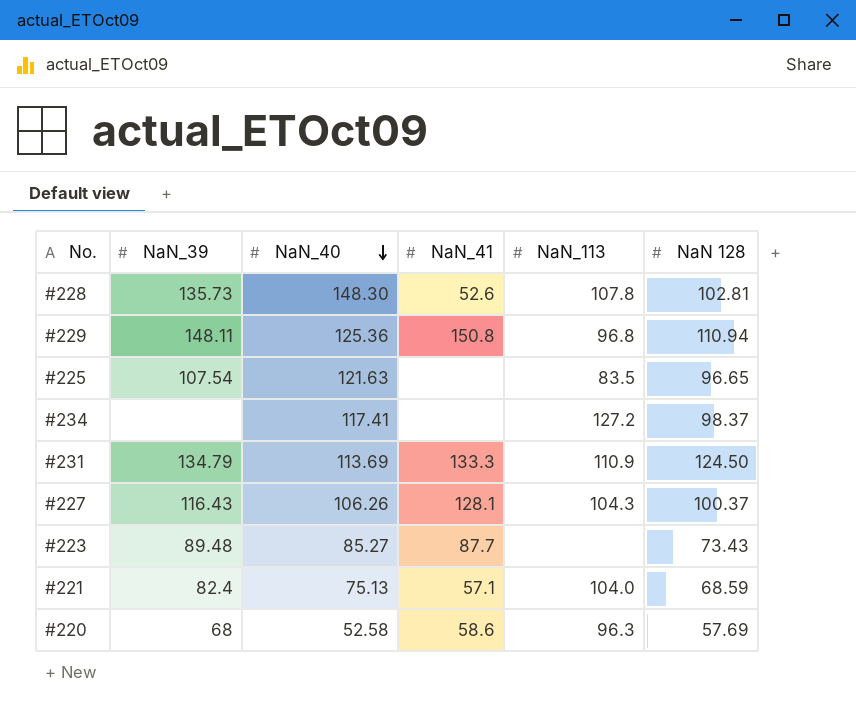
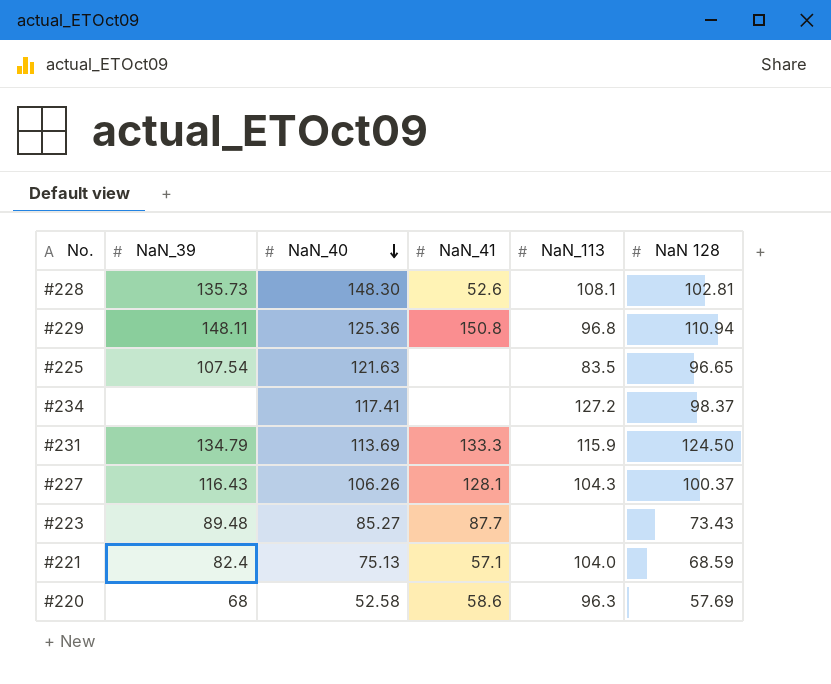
#228 | NaN_113: 107.8 -> 108.1
#231 | NaN_113: 110.9 -> 115.9

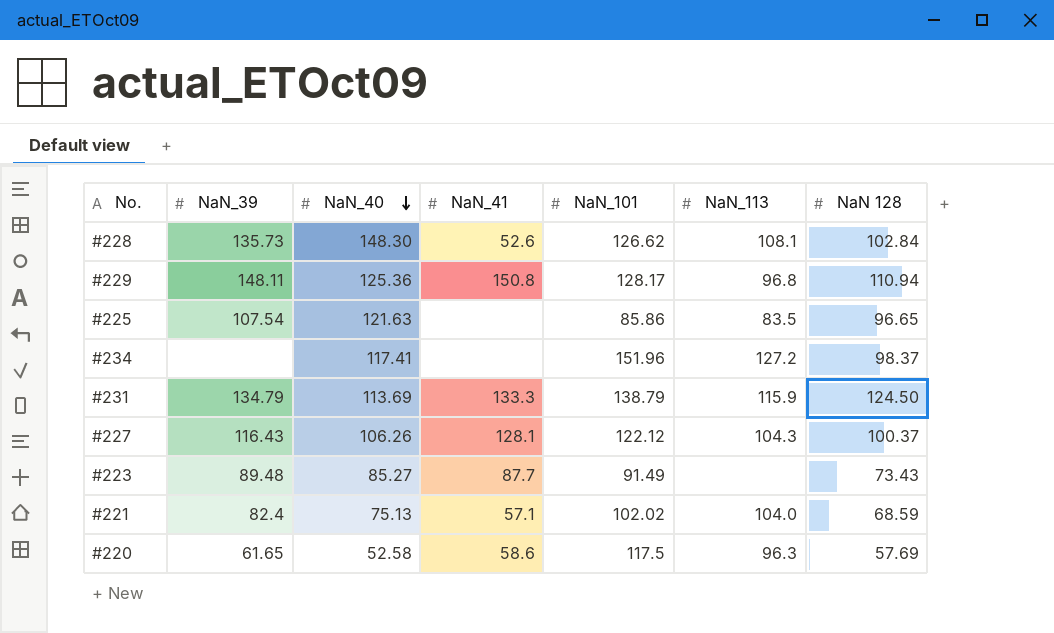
column NaN_101 | position: none -> 5
#228 | NaN 128: 102.81 -> 102.84
#220 | NaN_39: 68 -> 61.65

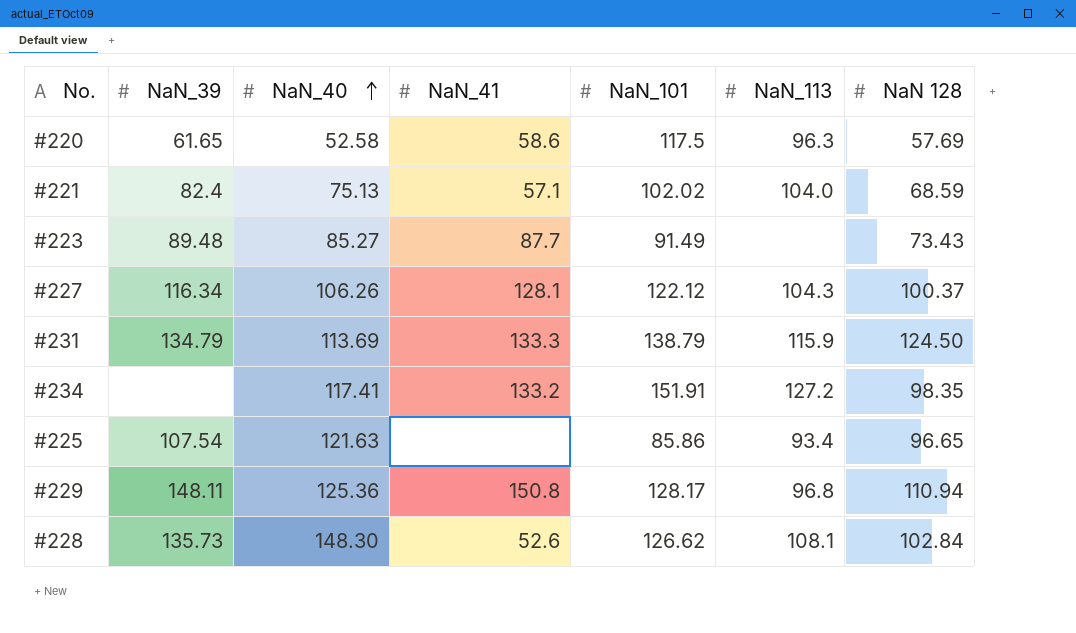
row order: NaN_40 descending -> NaN_40 ascending
#227 | NaN_39: 116.43 -> 116.34
#234 | NaN_41: none -> 133.2
#234 | NaN_101: 151.96 -> 151.91
#234 | NaN 128: 98.37 -> 98.35
#225 | NaN_113: 83.5 -> 93.4

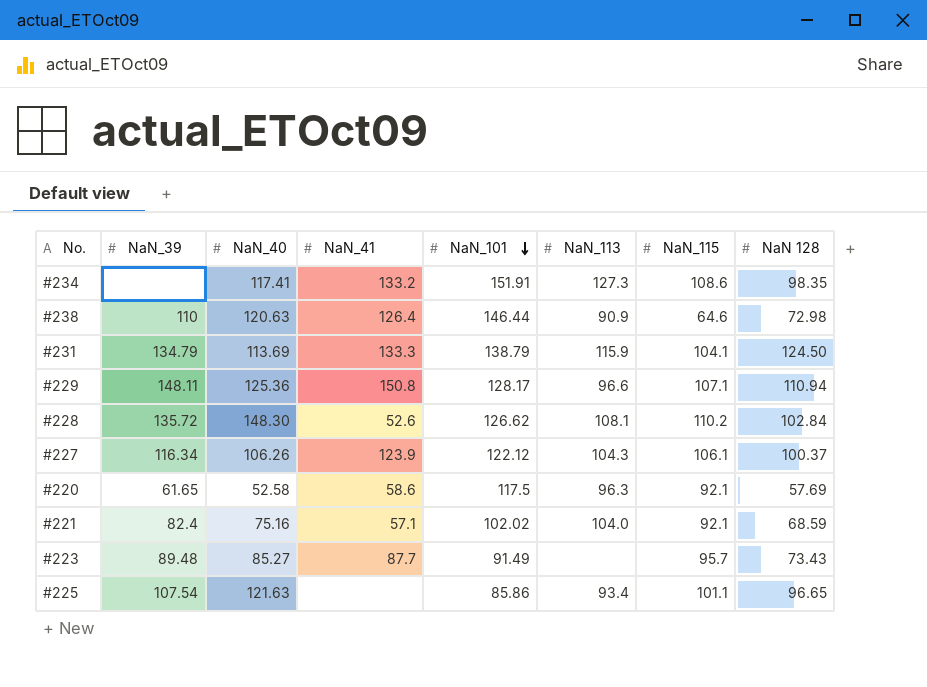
row order: NaN_40 ascending -> NaN_101 descending
column NaN_115 | position: none -> 7
#234 | NaN_113: 127.2 -> 127.3
row #238: none -> 110 | 120.63 | 126.4 | 146.44 | 90.9 | 64.6 | 72.98
#229 | NaN_113: 96.8 -> 96.6
#228 | NaN_39: 135.73 -> 135.72
#227 | NaN_41: 128.1 -> 123.9
#221 | NaN_40: 75.13 -> 75.16

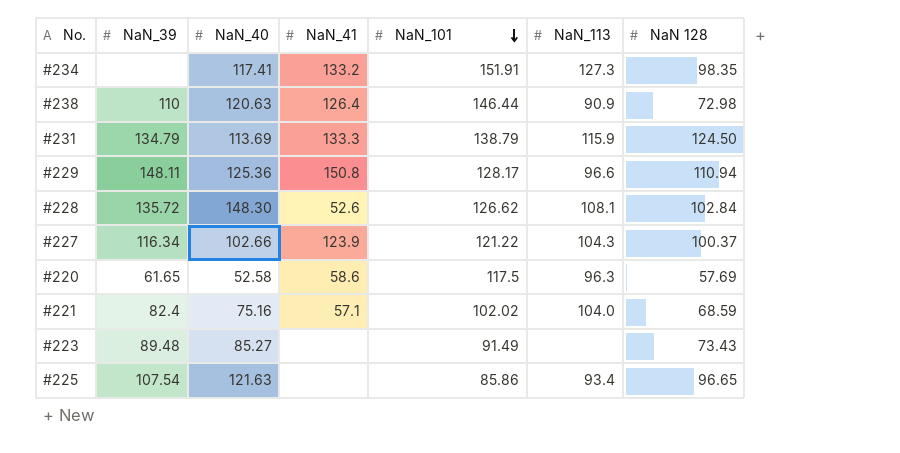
column NaN_115 | position: 7 -> none
#227 | NaN_40: 106.26 -> 102.66
#227 | NaN_101: 122.12 -> 121.22
#223 | NaN_41: 87.7 -> none

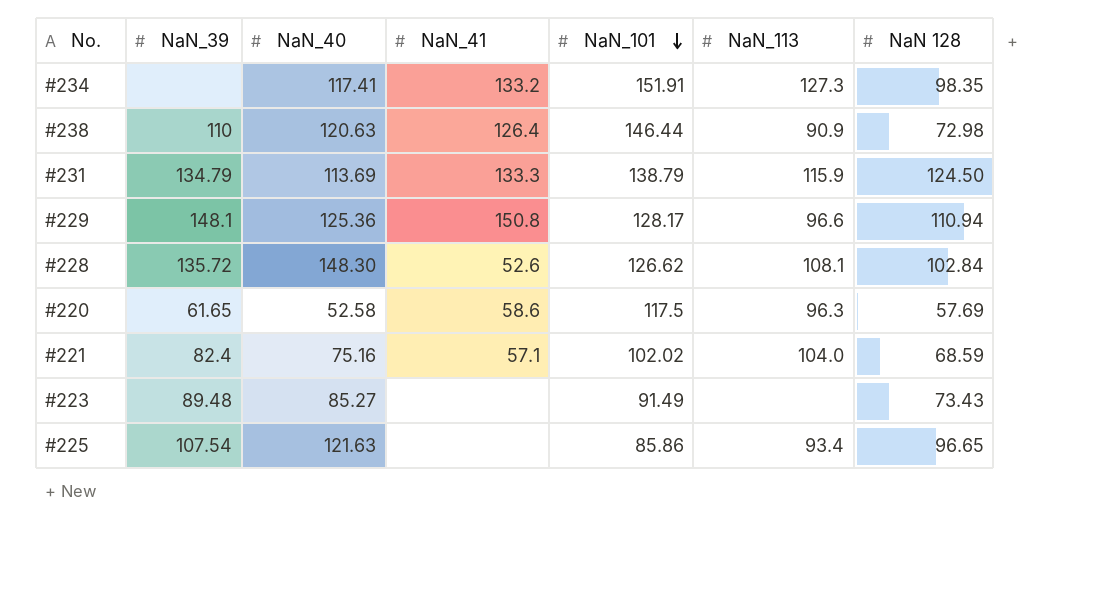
row #227: 116.34 | 102.66 | 123.9 | 121.22 | 104.3 | 100.37 -> none
#229 | NaN_39: 148.11 -> 148.1

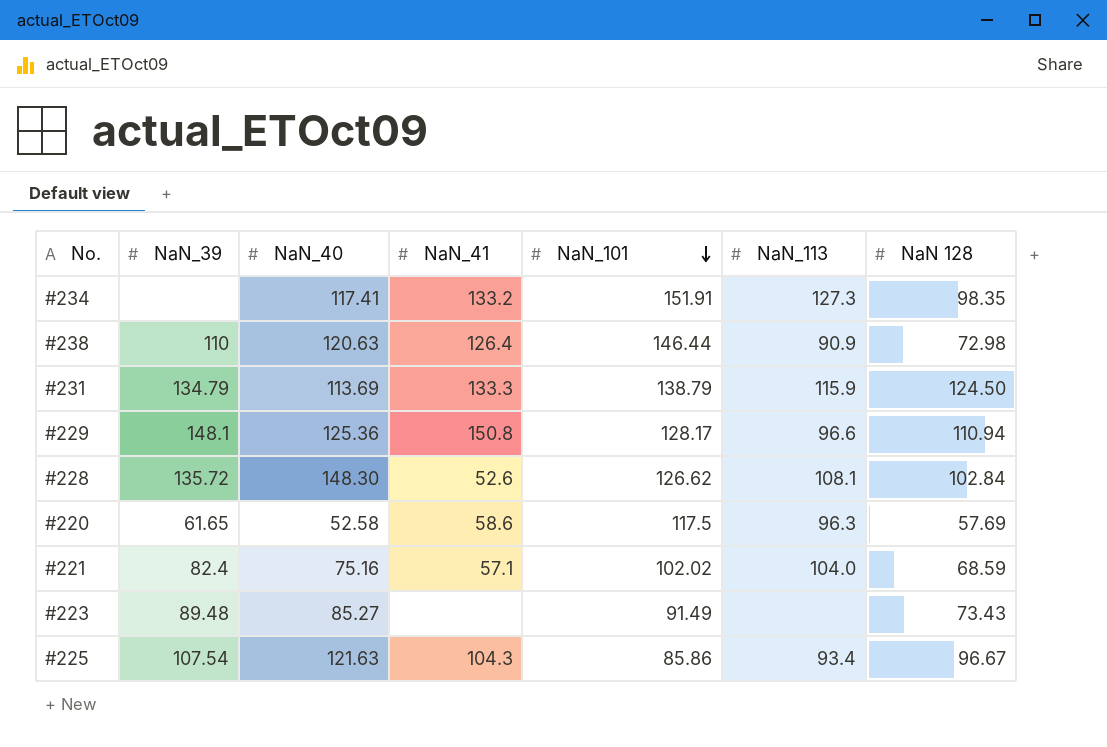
#225 | NaN_41: none -> 104.3
#225 | NaN 128: 96.65 -> 96.67

